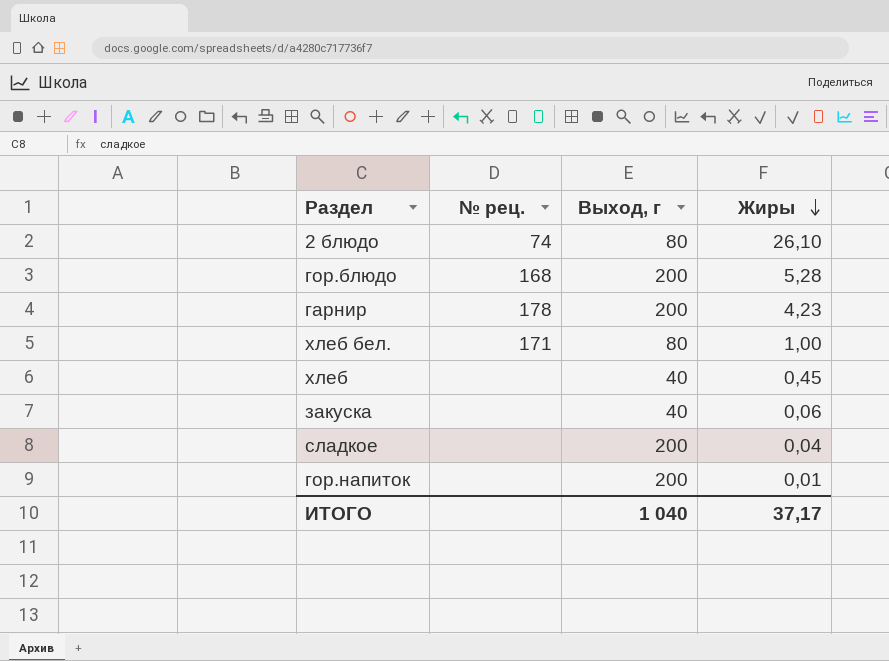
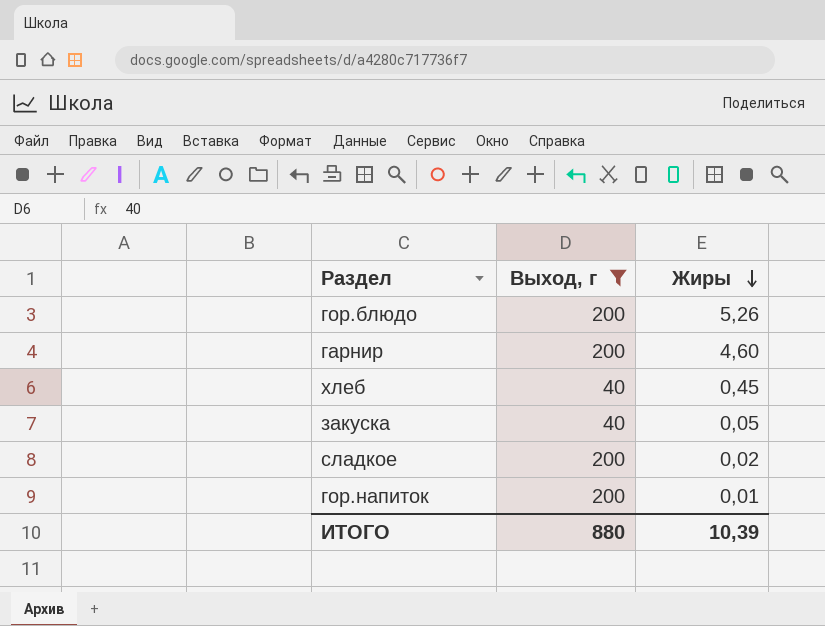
filter: none -> Выход, г != 80
column № рец. | position: 2 -> none
гор.блюдо | Жиры: 5,28 -> 5,26
гарнир | Жиры: 4,23 -> 4,60
закуска | Жиры: 0,06 -> 0,05
сладкое | Жиры: 0,04 -> 0,02
ИТОГО | Выход, г: 1 040 -> 880
ИТОГО | Жиры: 37,17 -> 10,39

